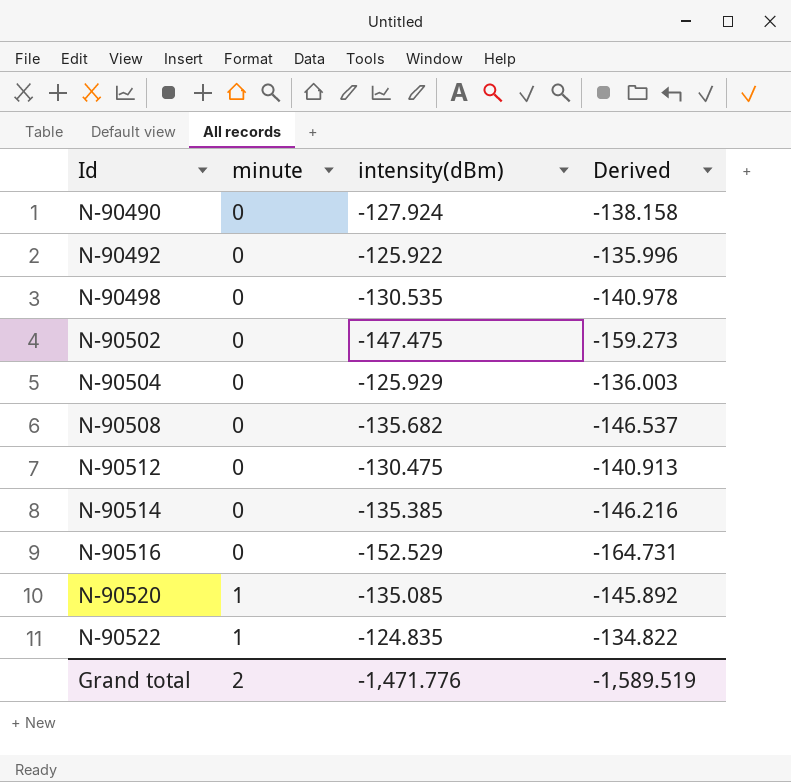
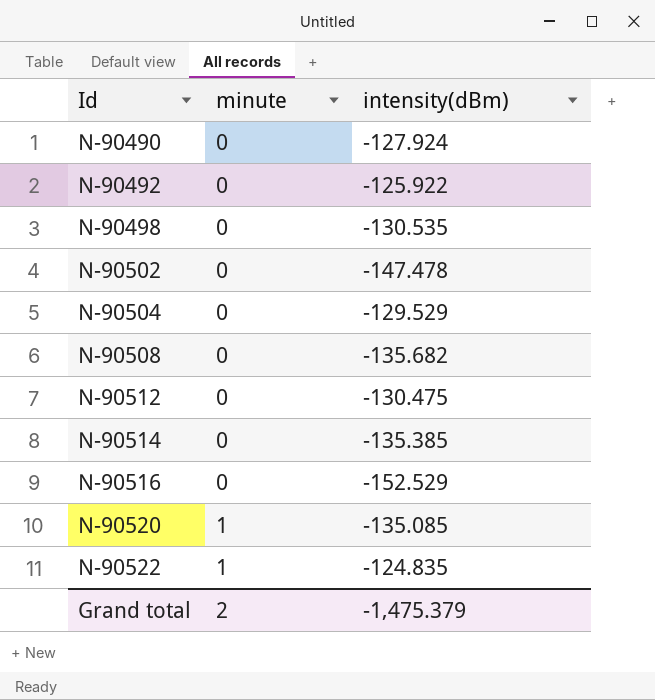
column Derived | formula: [intensity(dBm)] * 1.08 -> none
N-90502 | intensity(dBm): -147.475 -> -147.478
N-90504 | intensity(dBm): -125.929 -> -129.529
Grand total | intensity(dBm): -1,471.776 -> -1,475.379

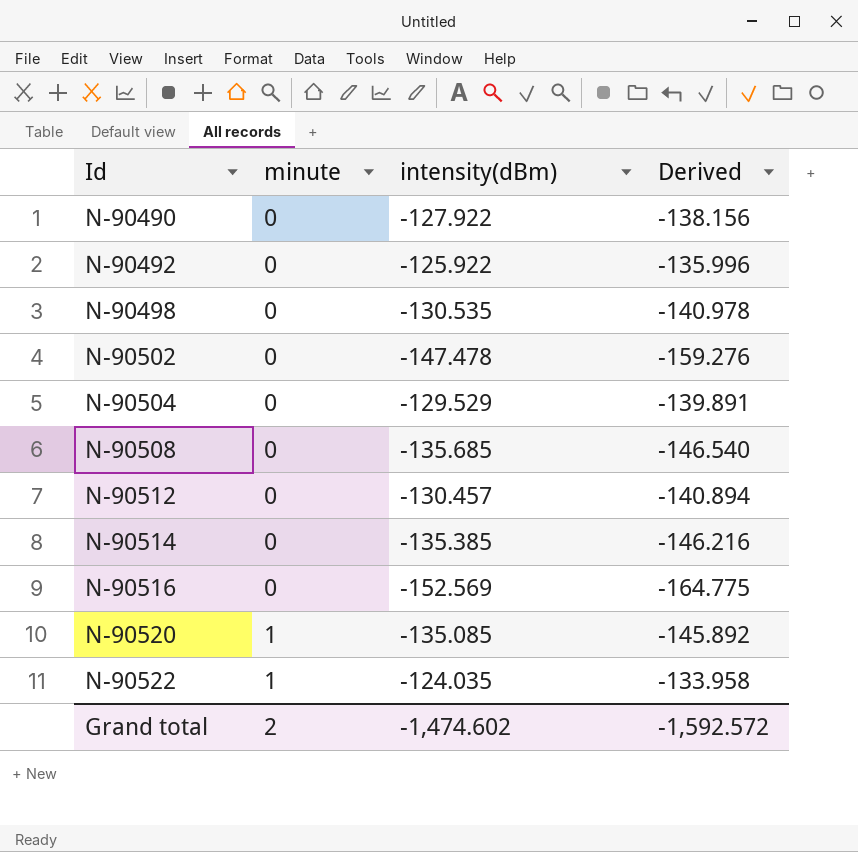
column Derived | formula: none -> [intensity(dBm)] * 1.08
N-90490 | intensity(dBm): -127.924 -> -127.922
N-90508 | intensity(dBm): -135.682 -> -135.685
N-90512 | intensity(dBm): -130.475 -> -130.457
N-90516 | intensity(dBm): -152.529 -> -152.569
N-90522 | intensity(dBm): -124.835 -> -124.035
Grand total | intensity(dBm): -1,475.379 -> -1,474.602

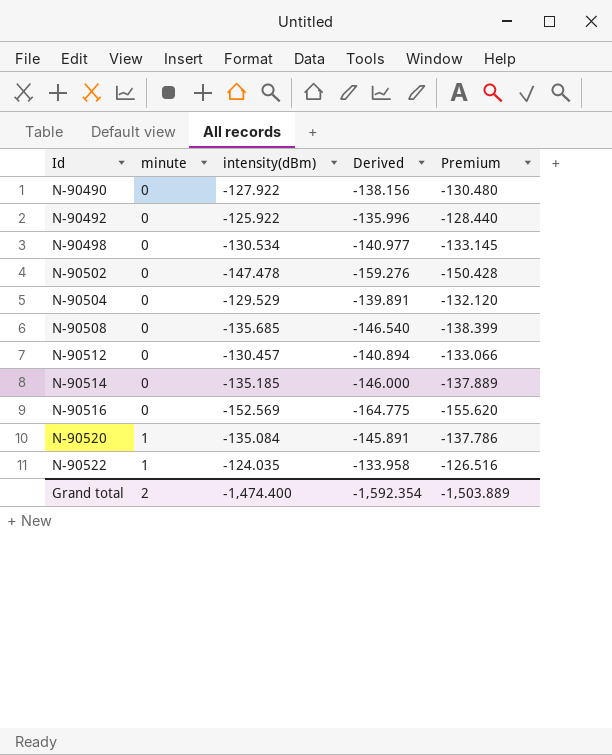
column Premium | formula: none -> [intensity(dBm)] * 1.02
N-90498 | intensity(dBm): -130.535 -> -130.534
N-90498 | Derived: -140.978 -> -140.977
N-90514 | intensity(dBm): -135.385 -> -135.185
N-90514 | Derived: -146.216 -> -146.000
N-90520 | intensity(dBm): -135.085 -> -135.084
N-90520 | Derived: -145.892 -> -145.891
Grand total | intensity(dBm): -1,474.602 -> -1,474.400
Grand total | Derived: -1,592.572 -> -1,592.354

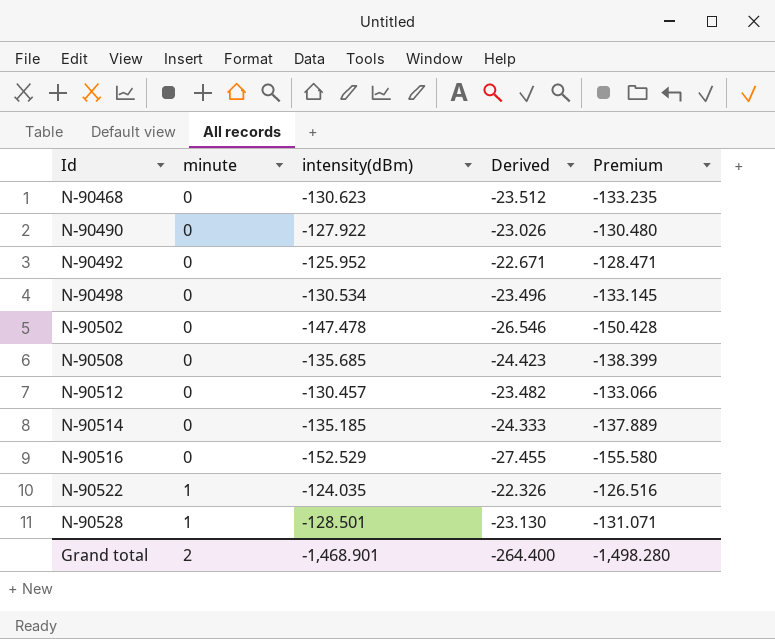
column Derived | formula: [intensity(dBm)] * 1.08 -> [intensity(dBm)] * 0.18
row N-90504: 0 | -129.529 | -139.891 | -132.120 -> none
row N-90520: 1 | -135.084 | -145.891 | -137.786 -> none
row N-90468: none -> 0 | -130.623 | -23.512 | -133.235
N-90492 | intensity(dBm): -125.922 -> -125.952
N-90492 | Premium: -128.440 -> -128.471
N-90516 | intensity(dBm): -152.569 -> -152.529
N-90516 | Premium: -155.620 -> -155.580
row N-90528: none -> 1 | -128.501 | -23.130 | -131.071
Grand total | intensity(dBm): -1,474.400 -> -1,468.901
Grand total | Derived: -1,592.354 -> -264.400
Grand total | Premium: -1,503.889 -> -1,498.280

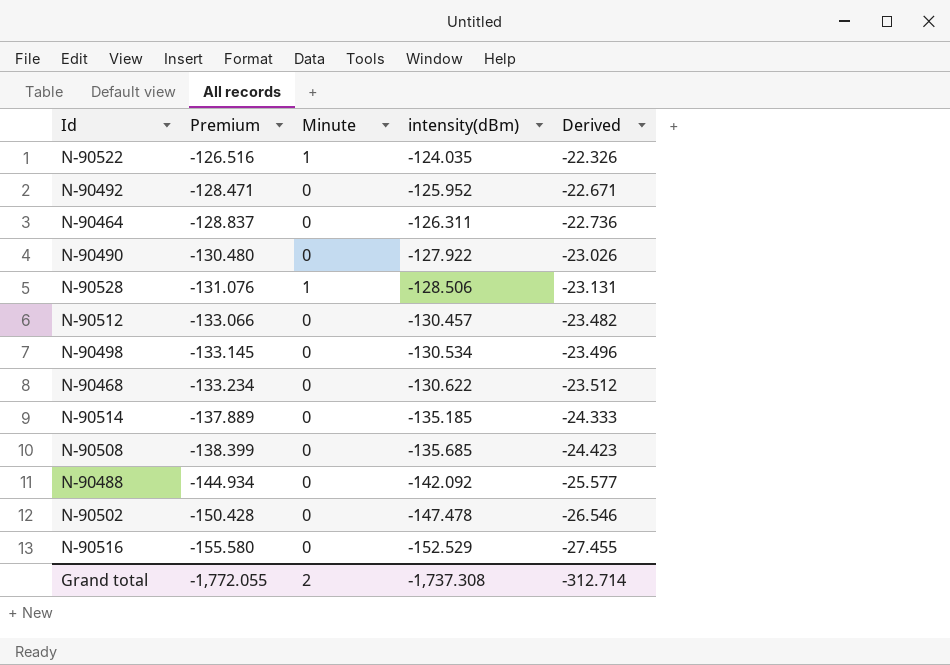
row order: Id ascending -> Premium descending
column Premium | position: 5 -> 2
column name: minute -> Minute
row N-90464: none -> -128.837 | 0 | -126.311 | -22.736
N-90528 | Premium: -131.071 -> -131.076
N-90528 | intensity(dBm): -128.501 -> -128.506
N-90528 | Derived: -23.130 -> -23.131
N-90468 | Premium: -133.235 -> -133.234
N-90468 | intensity(dBm): -130.623 -> -130.622
row N-90488: none -> -144.934 | 0 | -142.092 | -25.577
Grand total | Premium: -1,498.280 -> -1,772.055
Grand total | intensity(dBm): -1,468.901 -> -1,737.308
Grand total | Derived: -264.400 -> -312.714

